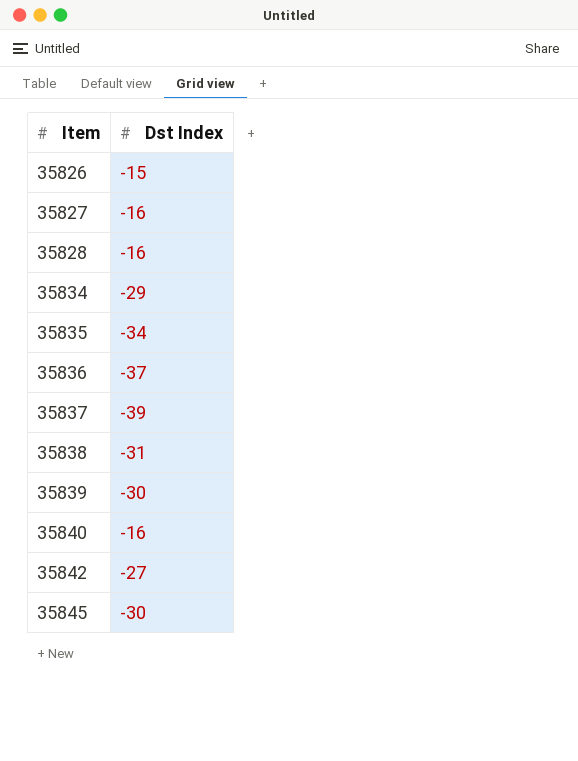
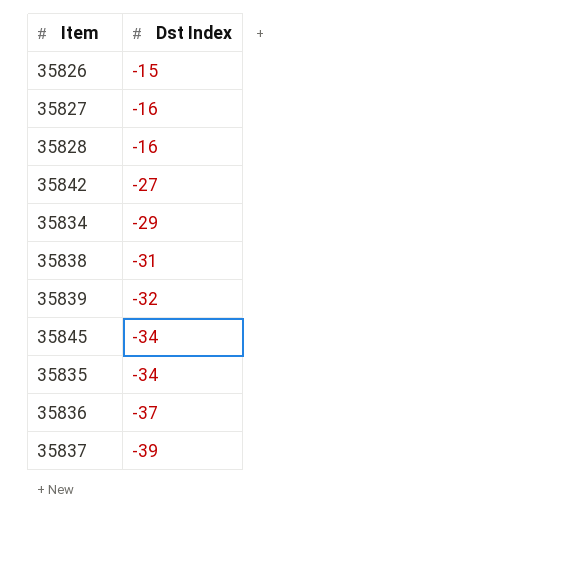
row order: Item ascending -> Dst Index descending
row 35840: -16 -> none
35839 | Dst Index: -30 -> -32
35845 | Dst Index: -30 -> -34

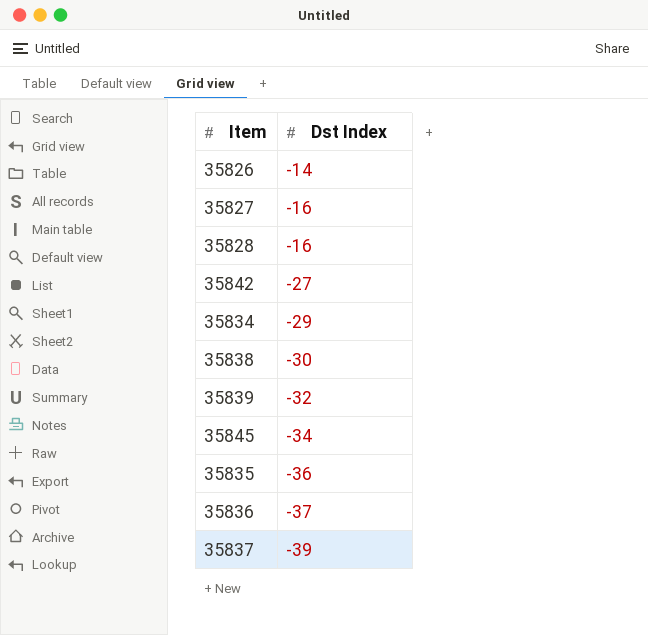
35826 | Dst Index: -15 -> -14
35838 | Dst Index: -31 -> -30
35835 | Dst Index: -34 -> -36

